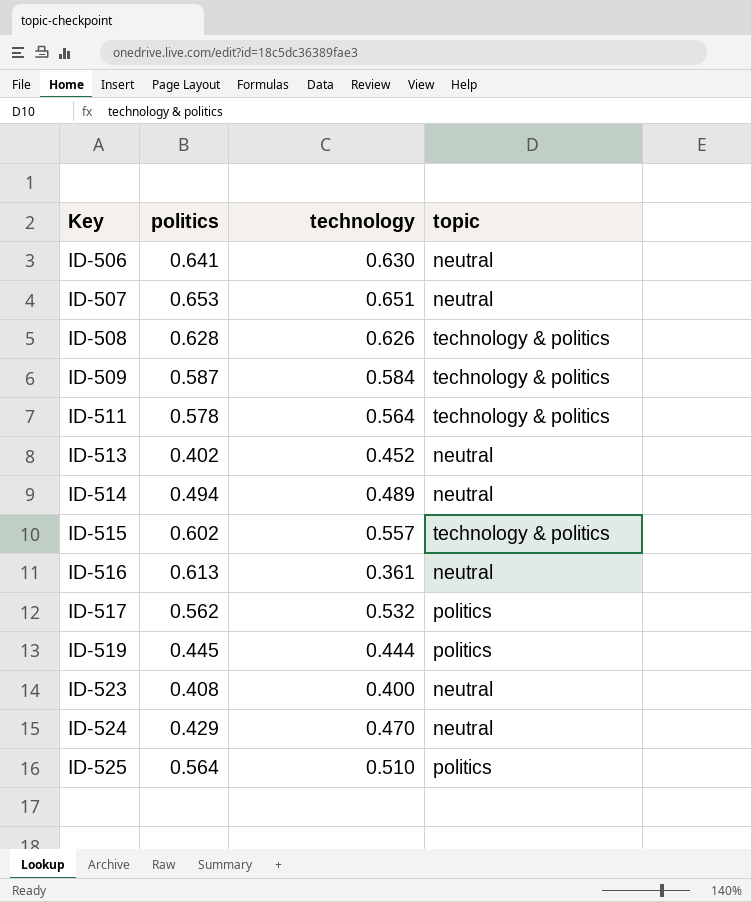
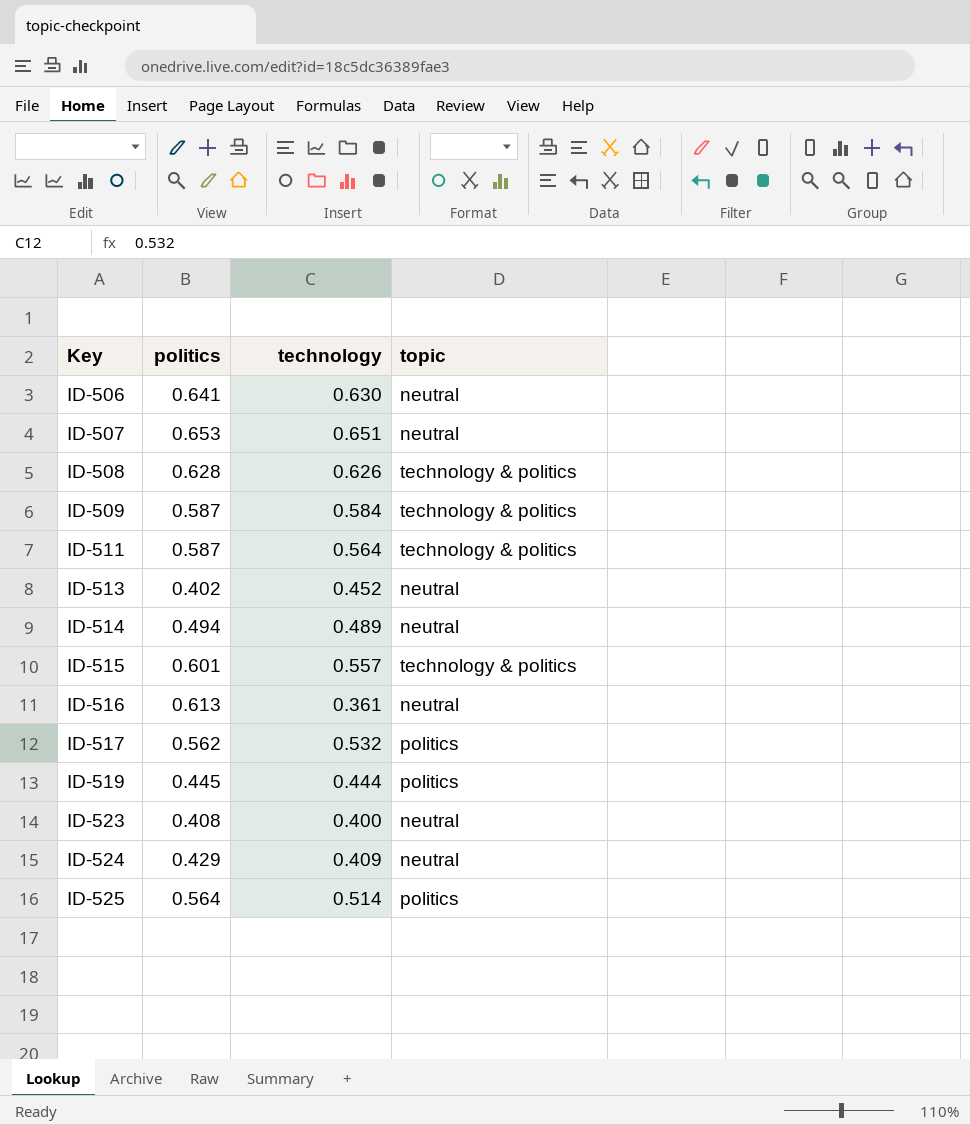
ID-511 | politics: 0.578 -> 0.587
ID-515 | politics: 0.602 -> 0.601
ID-524 | technology: 0.470 -> 0.409
ID-525 | technology: 0.510 -> 0.514

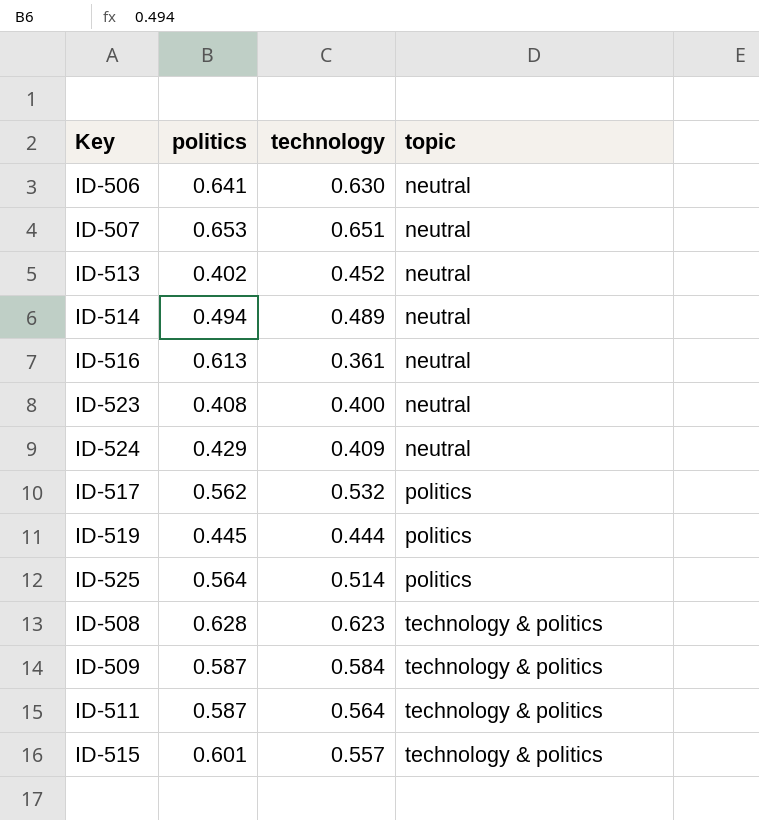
row order: Key ascending -> topic ascending
ID-508 | technology: 0.626 -> 0.623

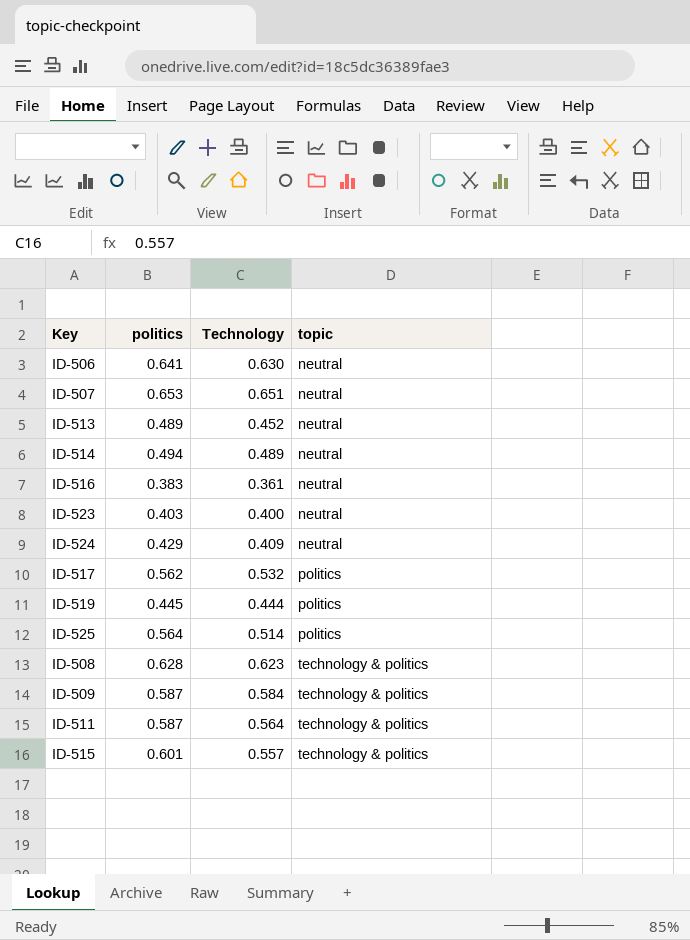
column name: technology -> Technology
ID-513 | politics: 0.402 -> 0.489
ID-516 | politics: 0.613 -> 0.383
ID-523 | politics: 0.408 -> 0.403

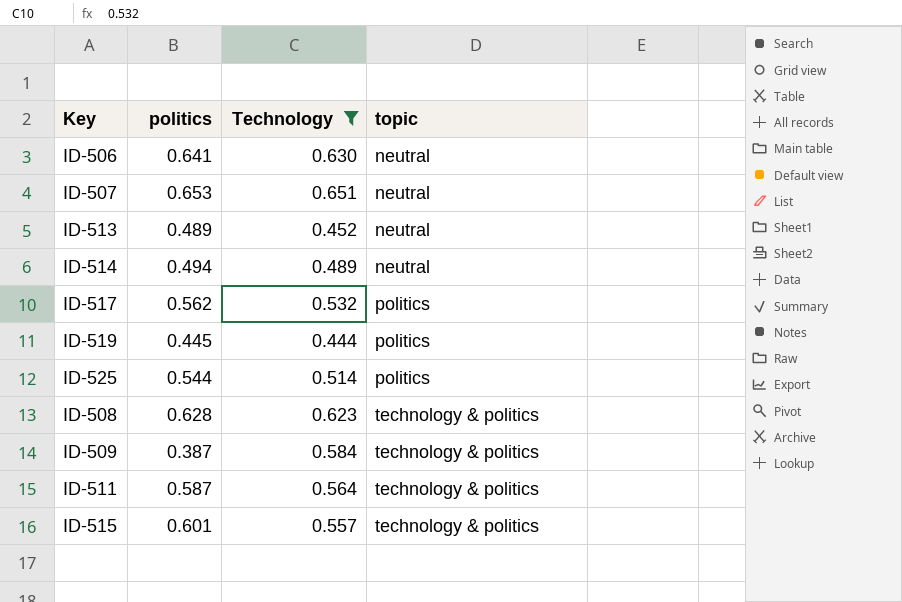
filter: none -> Technology >= 0.444
ID-525 | politics: 0.564 -> 0.544
ID-509 | politics: 0.587 -> 0.387

